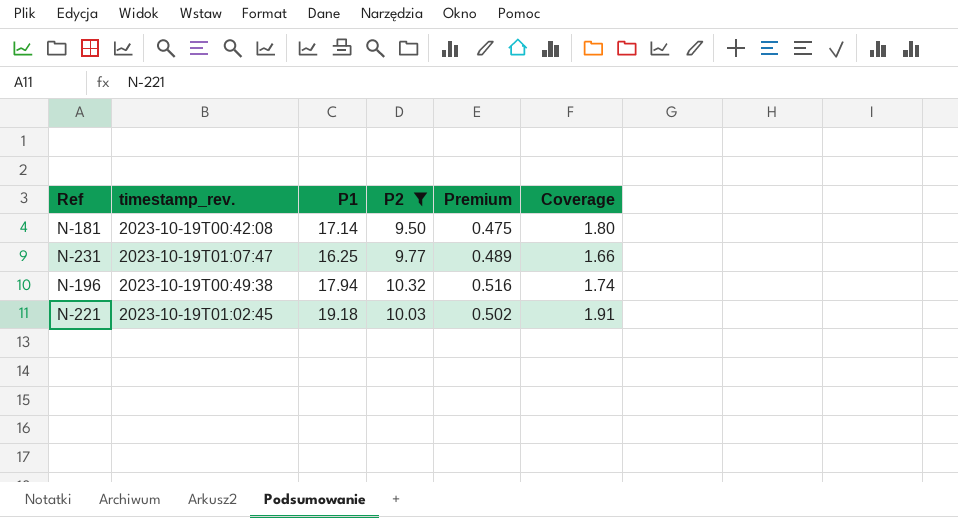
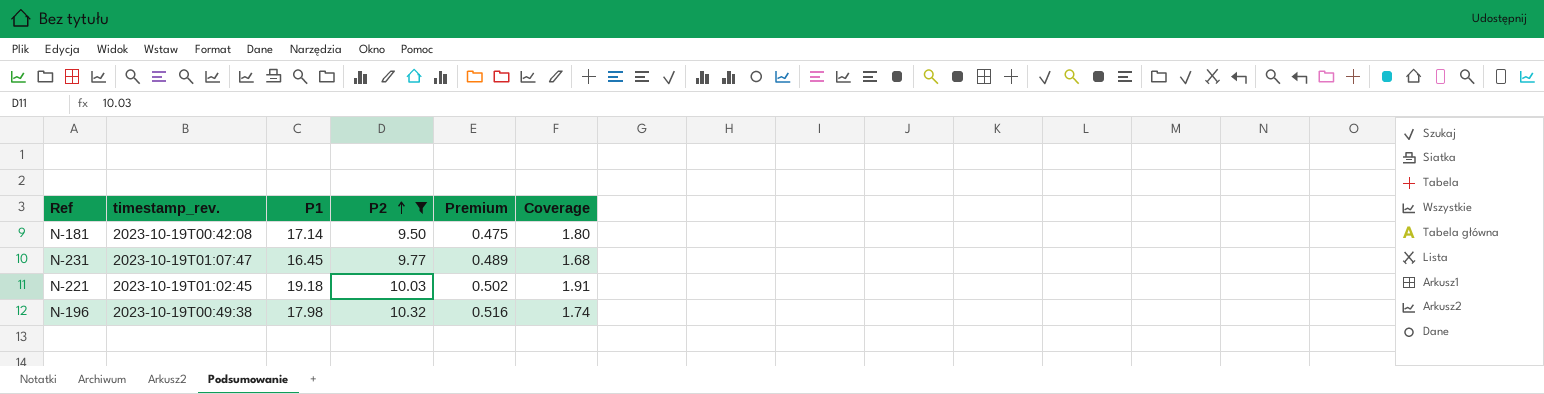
row order: none -> P2 ascending
N-231 | P1: 16.25 -> 16.45
N-231 | Coverage: 1.66 -> 1.68
N-196 | P1: 17.94 -> 17.98

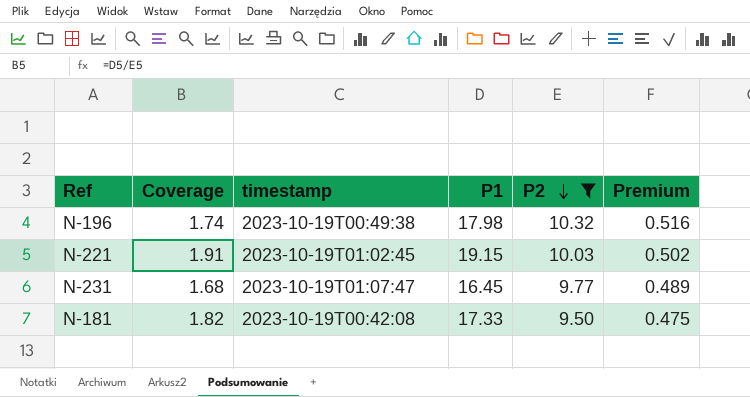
row order: P2 ascending -> P2 descending
column Coverage | position: 6 -> 2
column name: timestamp_rev. -> timestamp
N-221 | P1: 19.18 -> 19.15
N-181 | Coverage: 1.80 -> 1.82
N-181 | P1: 17.14 -> 17.33

